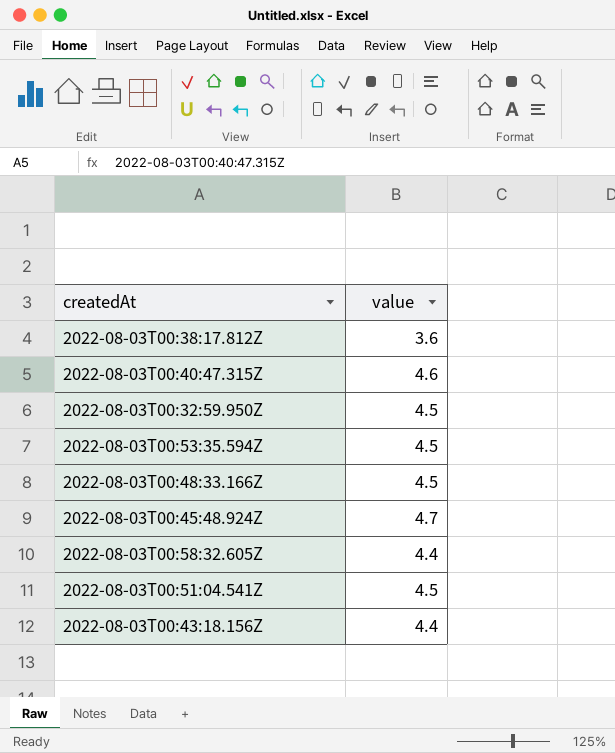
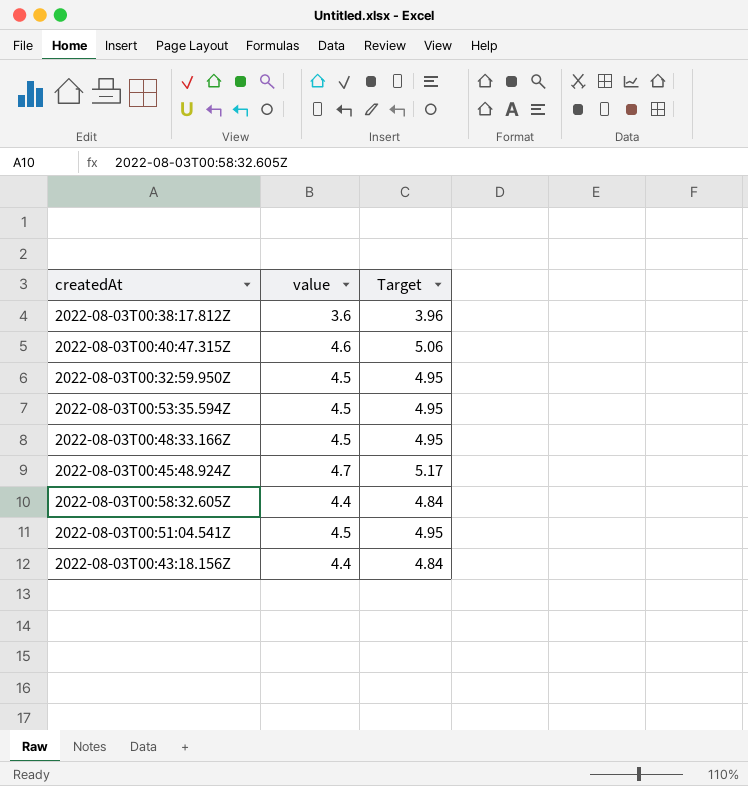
column Target | formula: none -> [value] * 1.1

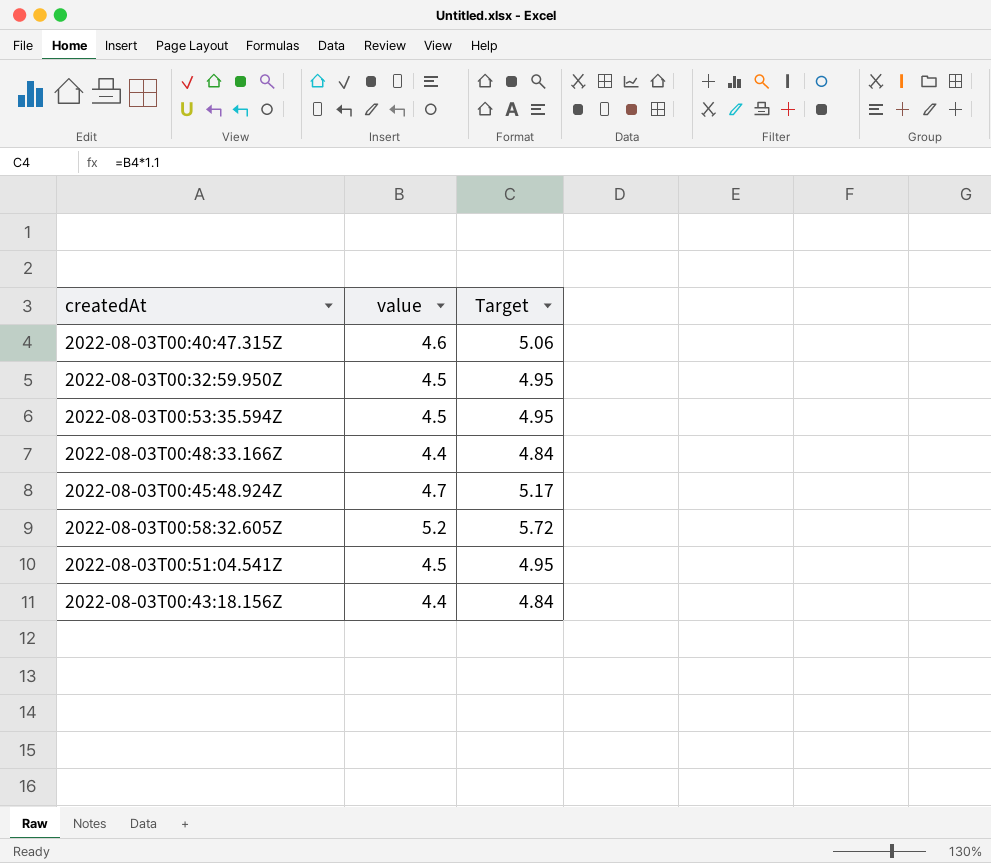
row 2022-08-03T00:38:17.812Z: 3.6 | 3.96 -> none
2022-08-03T00:48:33.166Z | value: 4.5 -> 4.4
2022-08-03T00:48:33.166Z | Target: 4.95 -> 4.84
2022-08-03T00:58:32.605Z | value: 4.4 -> 5.2
2022-08-03T00:58:32.605Z | Target: 4.84 -> 5.72

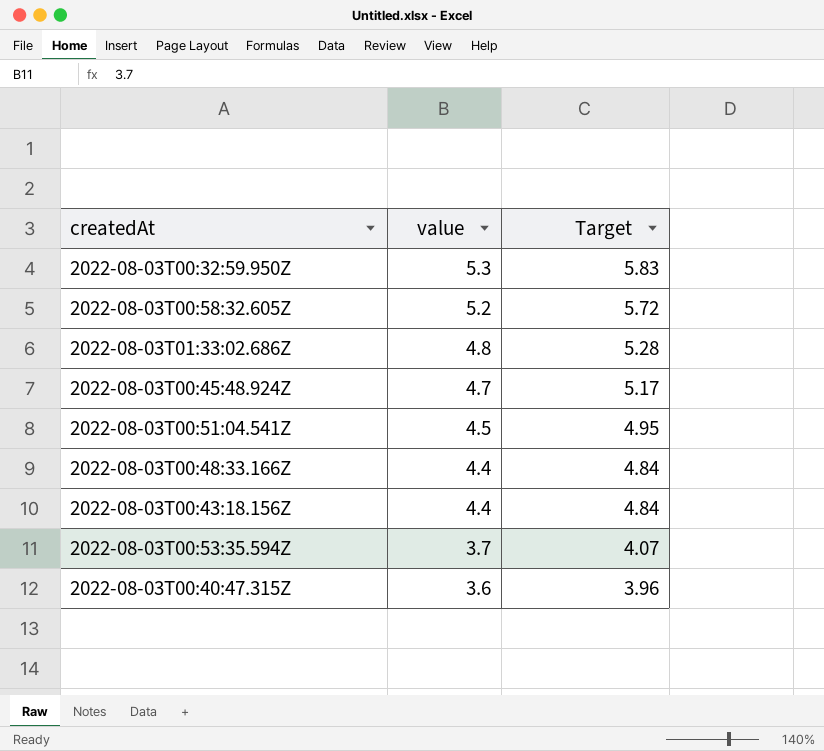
row order: none -> value descending
2022-08-03T00:32:59.950Z | value: 4.5 -> 5.3
2022-08-03T00:32:59.950Z | Target: 4.95 -> 5.83
row 2022-08-03T01:33:02.686Z: none -> 4.8 | 5.28
2022-08-03T00:53:35.594Z | value: 4.5 -> 3.7
2022-08-03T00:53:35.594Z | Target: 4.95 -> 4.07
2022-08-03T00:40:47.315Z | value: 4.6 -> 3.6
2022-08-03T00:40:47.315Z | Target: 5.06 -> 3.96

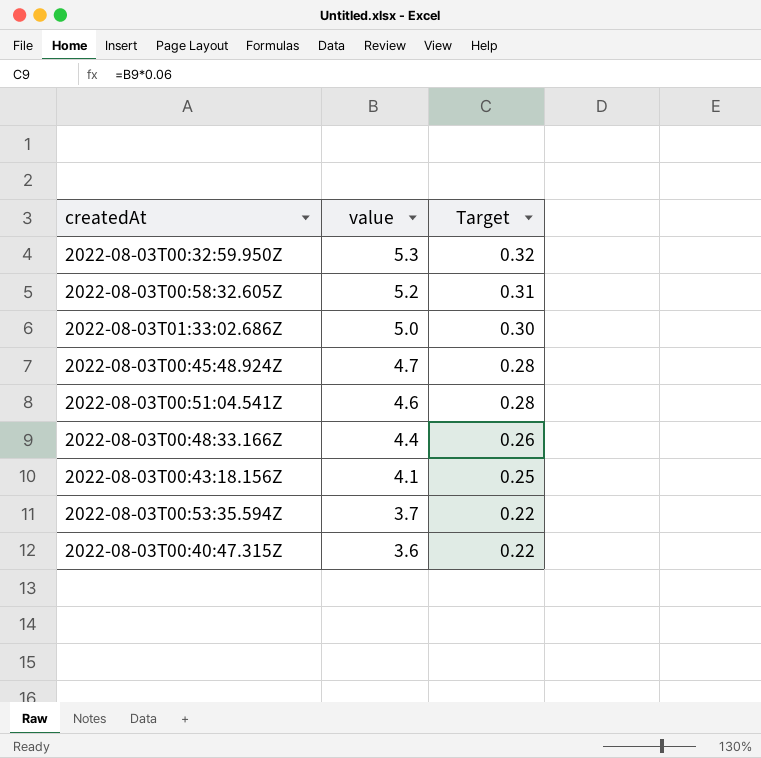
column Target | formula: [value] * 1.1 -> [value] * 0.06
2022-08-03T01:33:02.686Z | value: 4.8 -> 5.0
2022-08-03T00:51:04.541Z | value: 4.5 -> 4.6
2022-08-03T00:43:18.156Z | value: 4.4 -> 4.1

